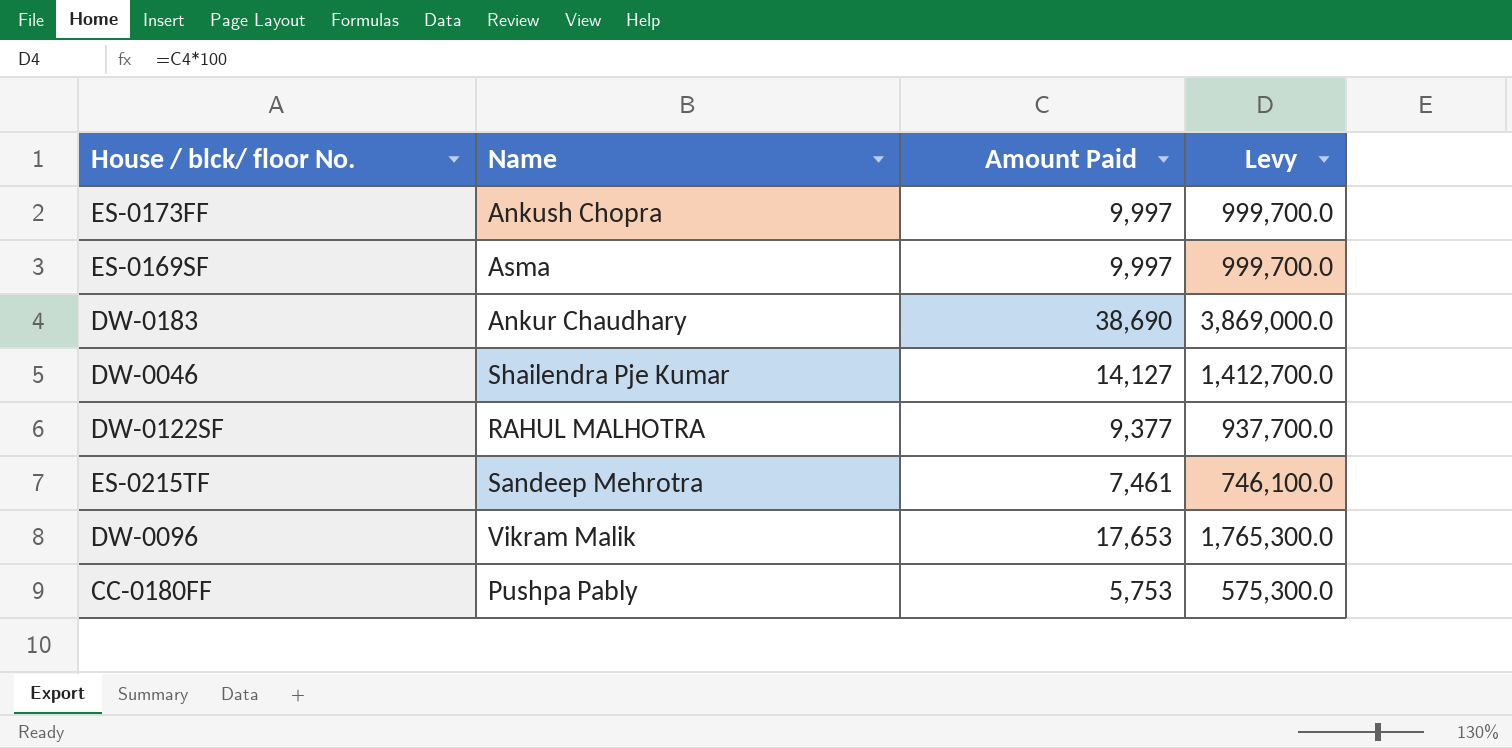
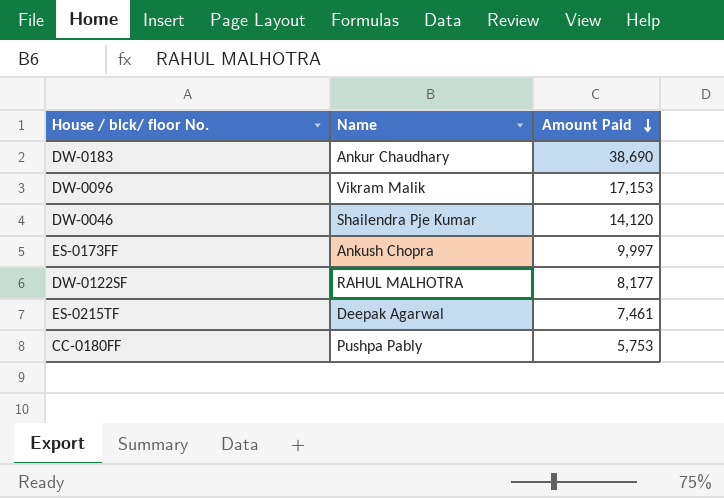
row order: none -> Amount Paid descending
column Levy | formula: [Amount Paid] * 100 -> none
row ES-0169SF: Asma | 9,997 | 999,700.0 -> none
DW-0096 | Amount Paid: 17,653 -> 17,153
DW-0046 | Amount Paid: 14,127 -> 14,120
DW-0122SF | Amount Paid: 9,377 -> 8,177
ES-0215TF | Name: Sandeep Mehrotra -> Deepak Agarwal

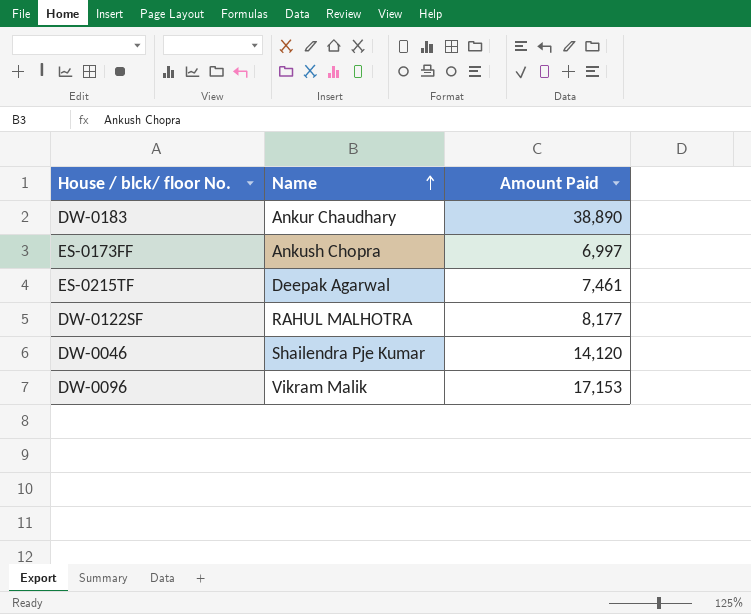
row order: Amount Paid descending -> Name ascending
row CC-0180FF: Pushpa Pably | 5,753 -> none
DW-0183 | Amount Paid: 38,690 -> 38,890
ES-0173FF | Amount Paid: 9,997 -> 6,997

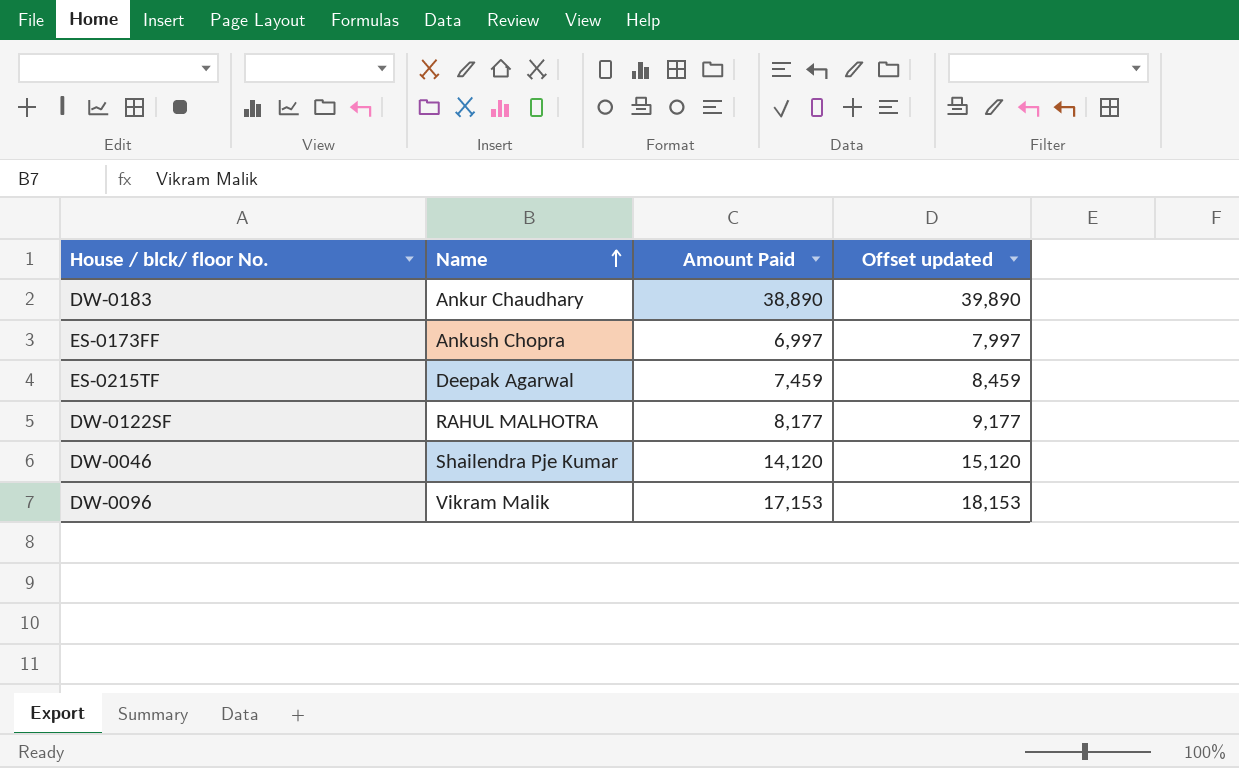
column Offset updated | formula: none -> [Amount Paid] + 1000
ES-0215TF | Amount Paid: 7,461 -> 7,459

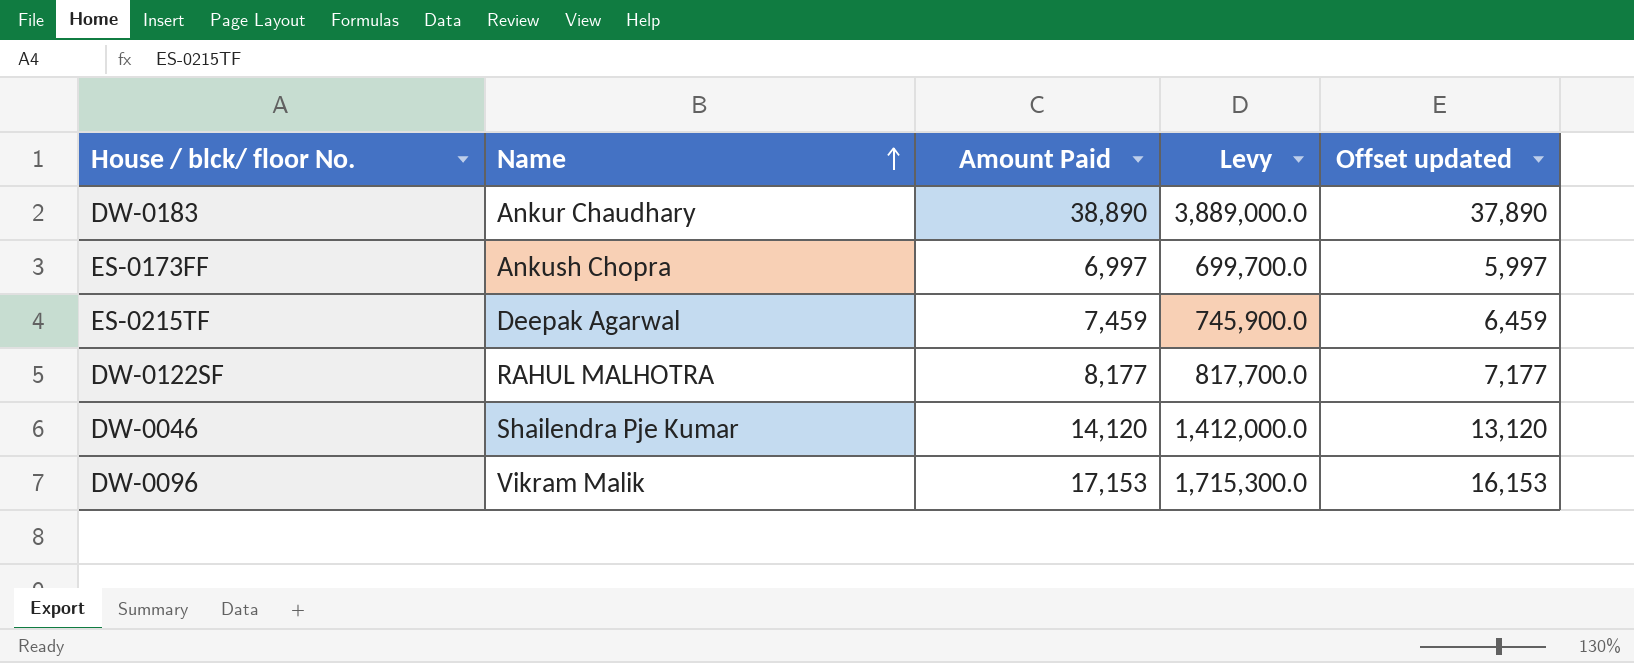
column Levy | formula: none -> [Amount Paid] * 100
column Offset updated | formula: [Amount Paid] + 1000 -> [Amount Paid] - 1000

